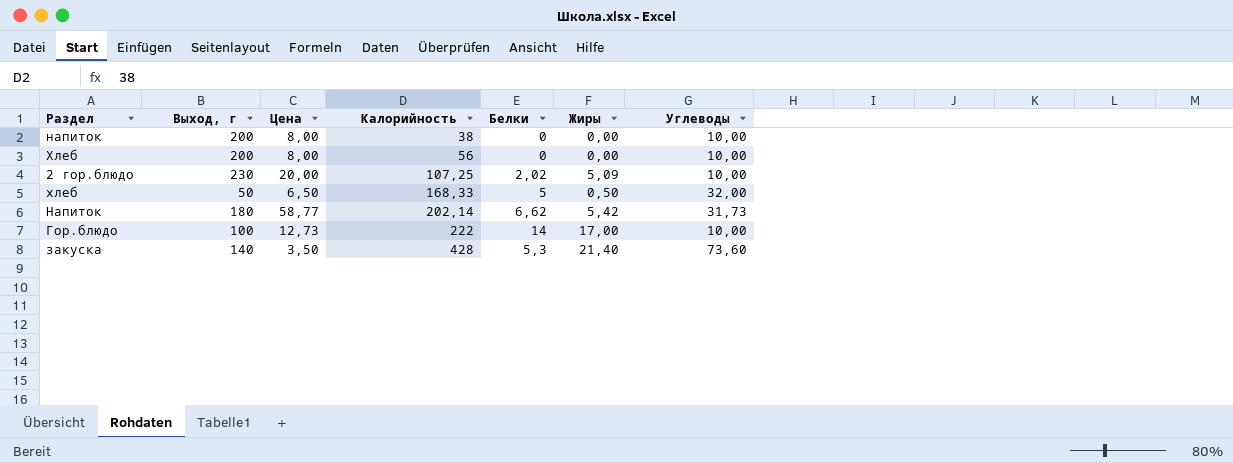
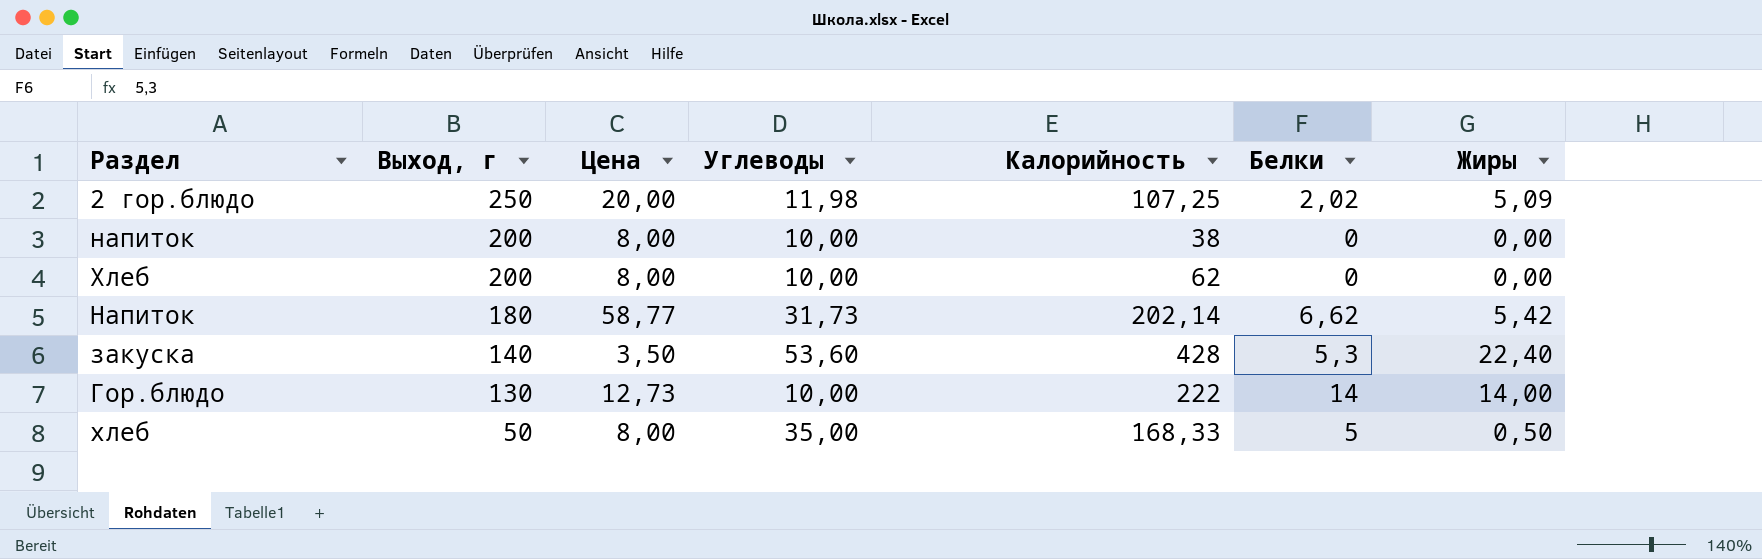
row order: Калорийность ascending -> Выход, г descending
column Углеводы | position: 7 -> 4
2 гор.блюдо | Выход, г: 230 -> 250
2 гор.блюдо | Углеводы: 10,00 -> 11,98
Хлеб | Калорийность: 56 -> 62
закуска | Углеводы: 73,60 -> 53,60
закуска | Жиры: 21,40 -> 22,40
Гор.блюдо | Выход, г: 100 -> 130
Гор.блюдо | Жиры: 17,00 -> 14,00
хлеб | Цена: 6,50 -> 8,00
хлеб | Углеводы: 32,00 -> 35,00

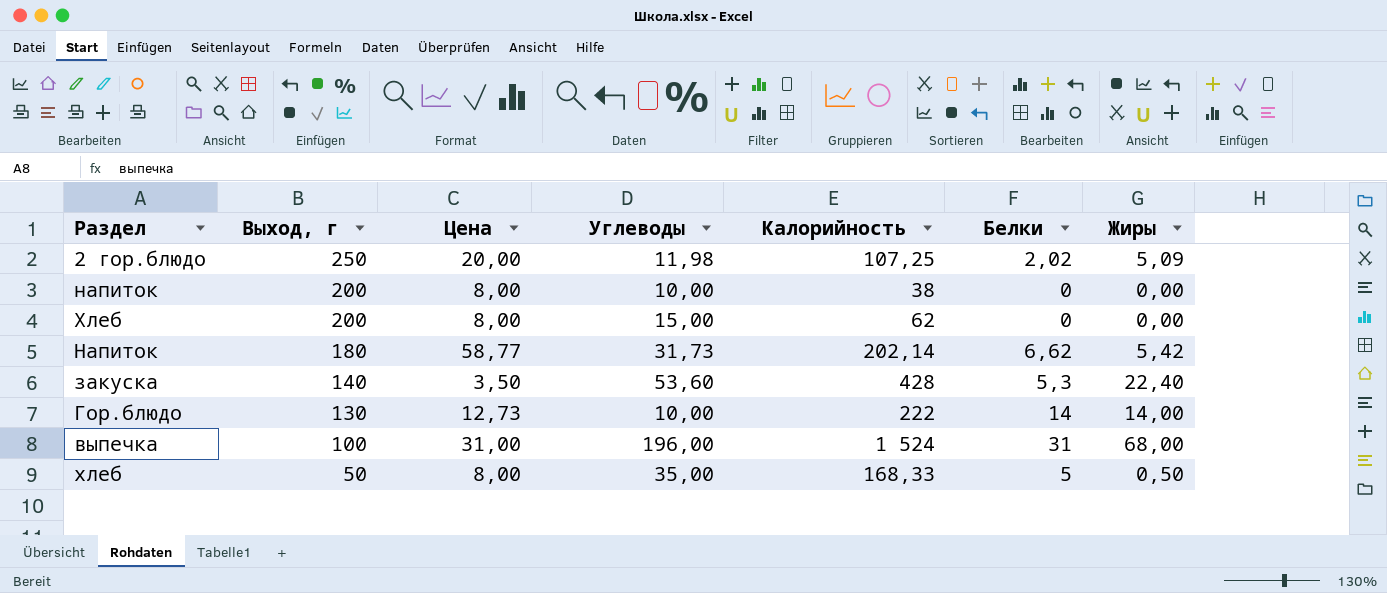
Хлеб | Углеводы: 10,00 -> 15,00
row выпечка: none -> 100 | 31,00 | 196,00 | 1 524 | 31 | 68,00

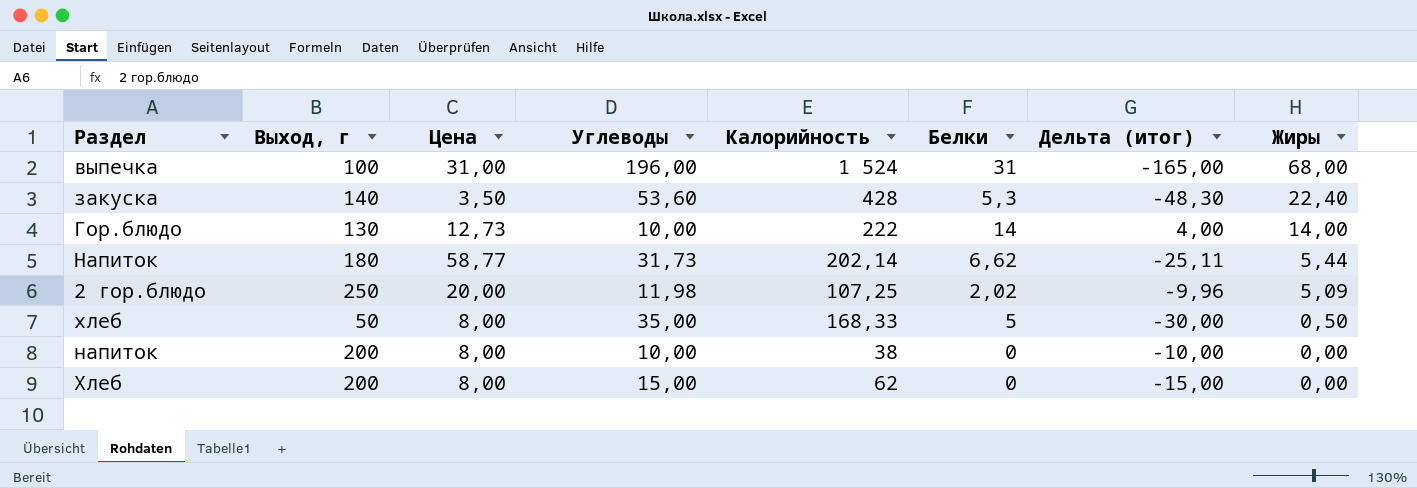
row order: Выход, г descending -> Жиры descending
column Дельта (итог) | formula: none -> [Белки] - [Углеводы]
Напиток | Жиры: 5,42 -> 5,44

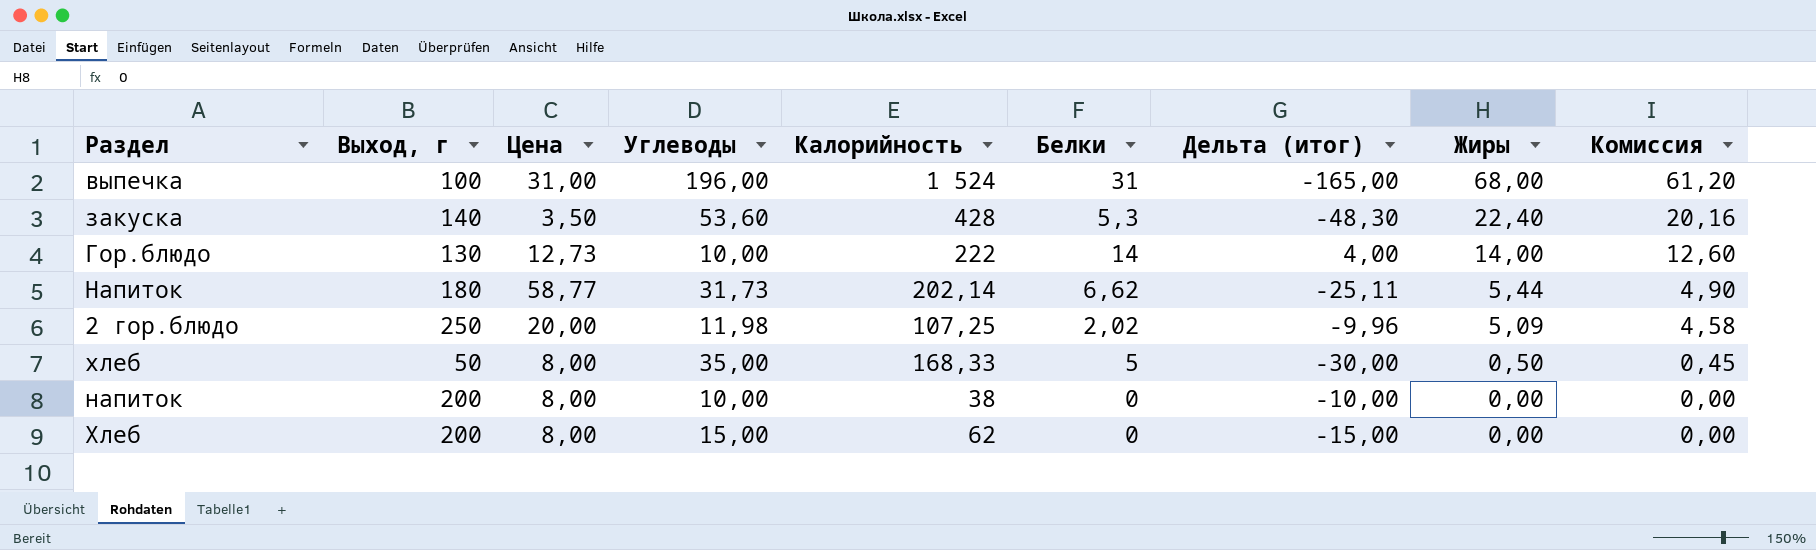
column Комиссия | formula: none -> [Жиры] * 0,9

